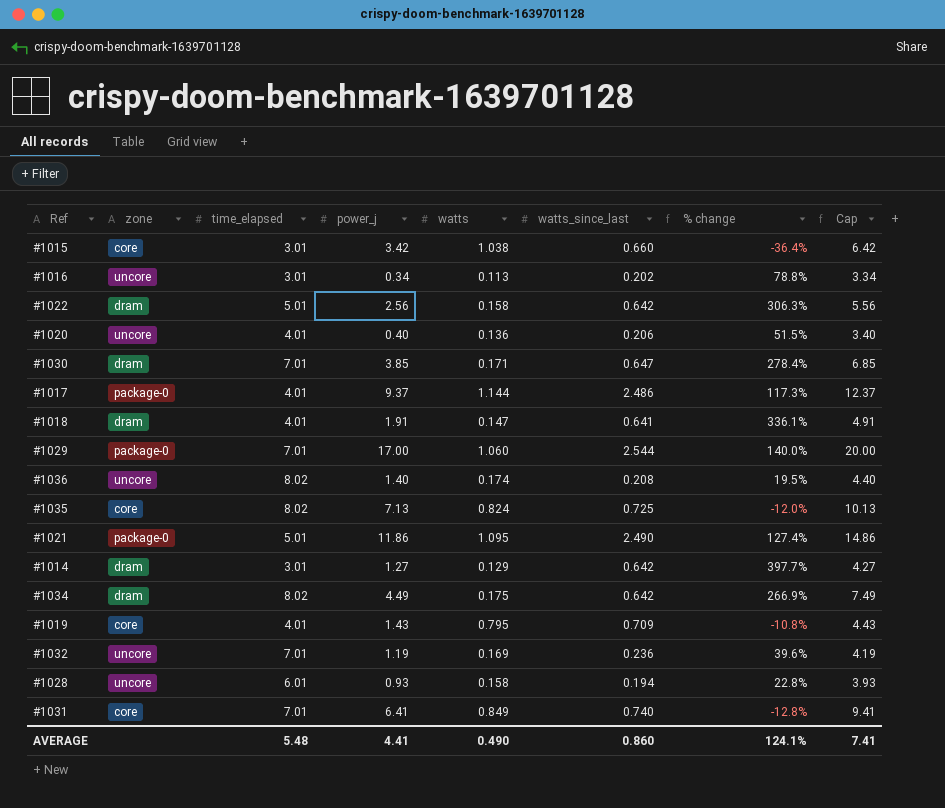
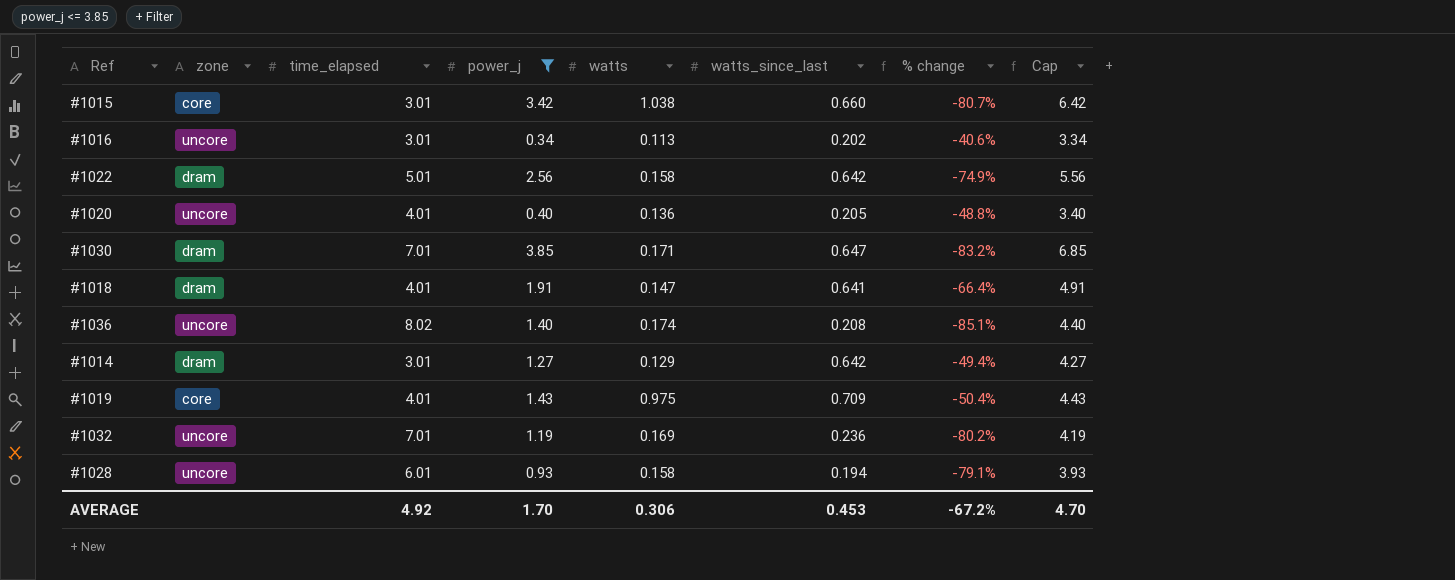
filter: none -> power_j <= 3.85
column % change | formula: ([watts_since_last] - [watts]) / [watts] -> ([watts_since_last] - [power_j]) / [power_j]
#1020 | watts_since_last: 0.206 -> 0.205
#1019 | watts: 0.795 -> 0.975
AVERAGE | time_elapsed: 5.48 -> 4.92
AVERAGE | power_j: 4.41 -> 1.70
AVERAGE | watts: 0.490 -> 0.306
AVERAGE | watts_since_last: 0.860 -> 0.453
AVERAGE | % change: 124.1% -> -67.2%
AVERAGE | Cap: 7.41 -> 4.70

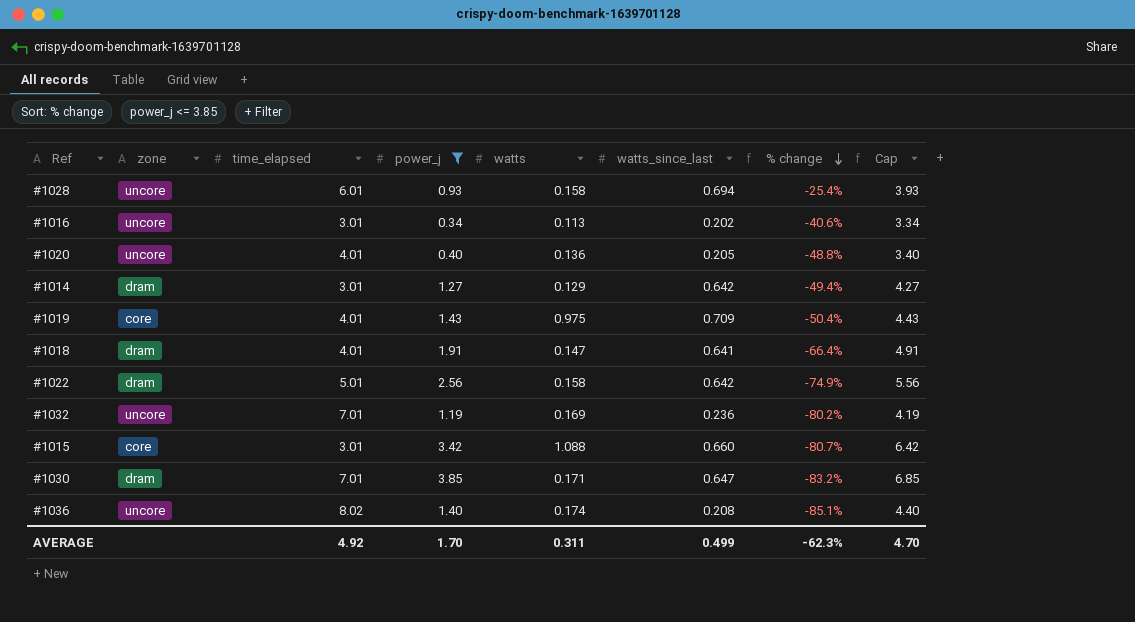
row order: none -> % change descending
#1028 | watts_since_last: 0.194 -> 0.694
#1028 | % change: -79.1% -> -25.4%
#1015 | watts: 1.038 -> 1.088
AVERAGE | watts: 0.306 -> 0.311
AVERAGE | watts_since_last: 0.453 -> 0.499
AVERAGE | % change: -67.2% -> -62.3%

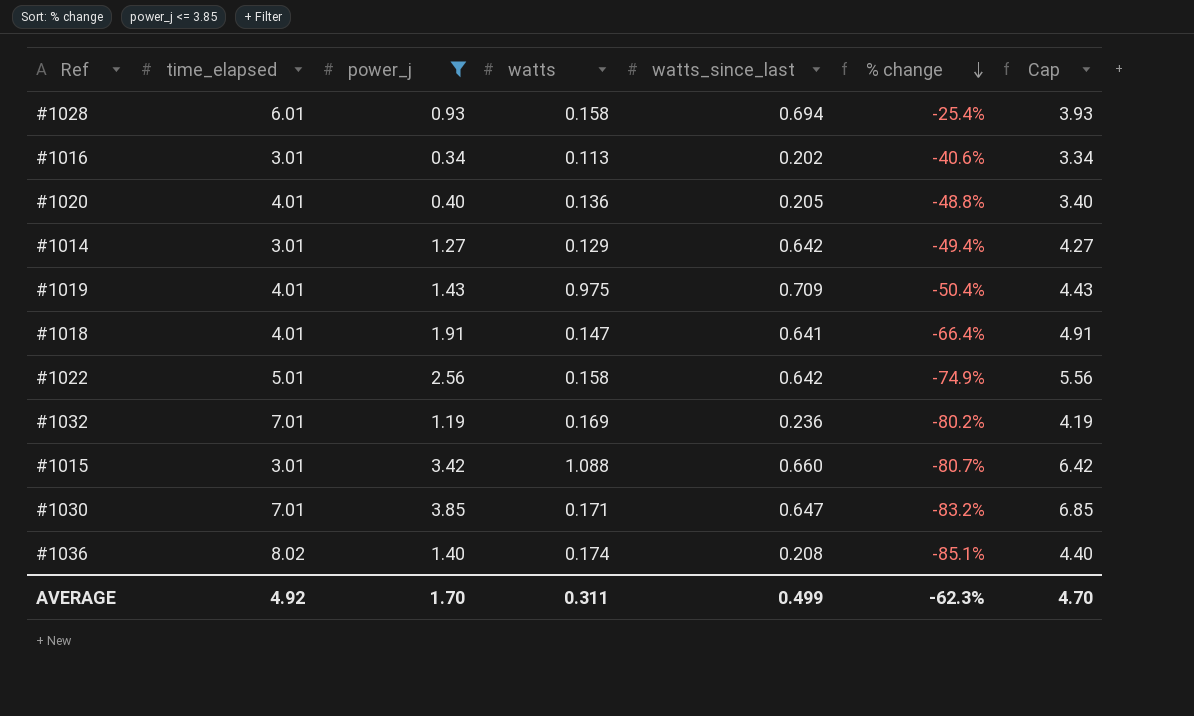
column zone | position: 2 -> none

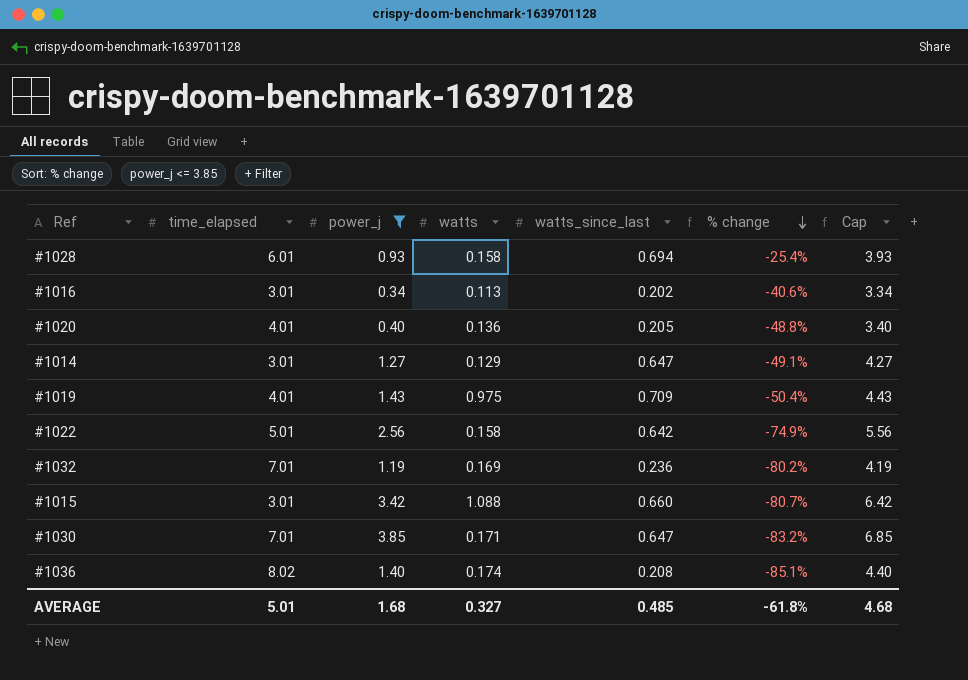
row #1018: 4.01 | 1.91 | 0.147 | 0.641 | -66.4% | 4.91 -> none
#1014 | watts_since_last: 0.642 -> 0.647
#1014 | % change: -49.4% -> -49.1%
AVERAGE | time_elapsed: 4.92 -> 5.01
AVERAGE | power_j: 1.70 -> 1.68
AVERAGE | watts: 0.311 -> 0.327
AVERAGE | watts_since_last: 0.499 -> 0.485
AVERAGE | % change: -62.3% -> -61.8%
AVERAGE | Cap: 4.70 -> 4.68

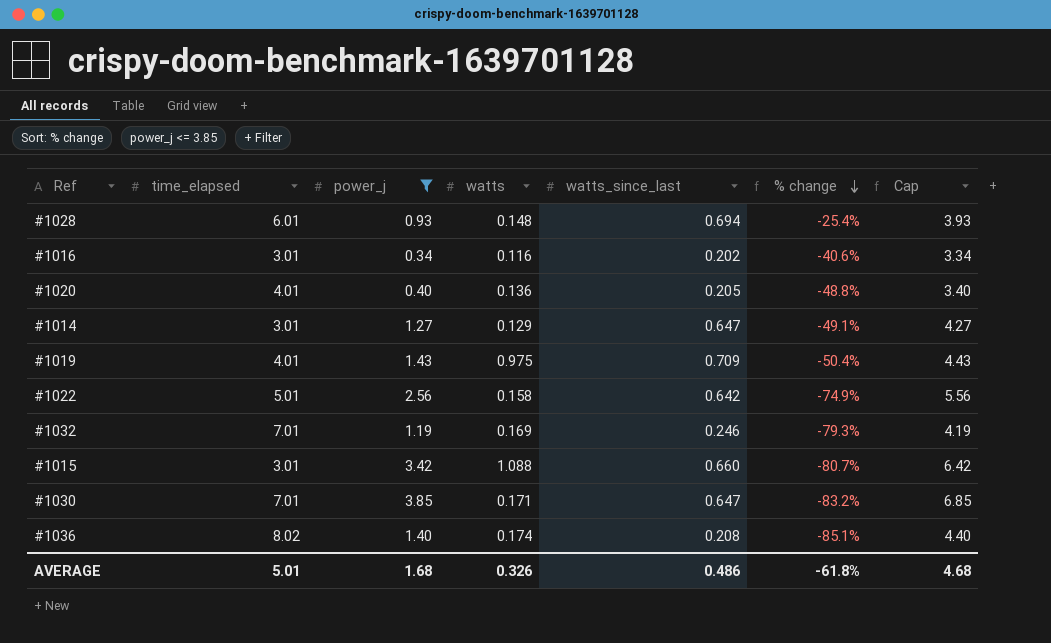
#1028 | watts: 0.158 -> 0.148
#1016 | watts: 0.113 -> 0.116
#1032 | watts_since_last: 0.236 -> 0.246
#1032 | % change: -80.2% -> -79.3%
AVERAGE | watts: 0.327 -> 0.326
AVERAGE | watts_since_last: 0.485 -> 0.486

